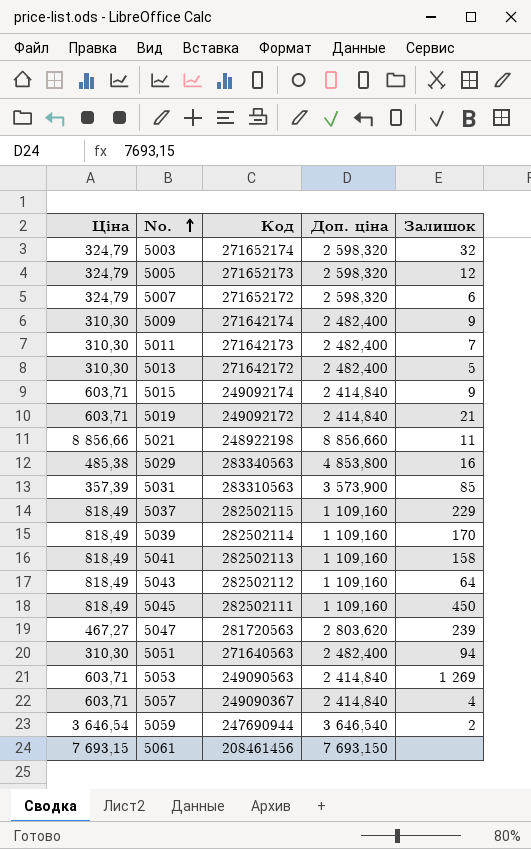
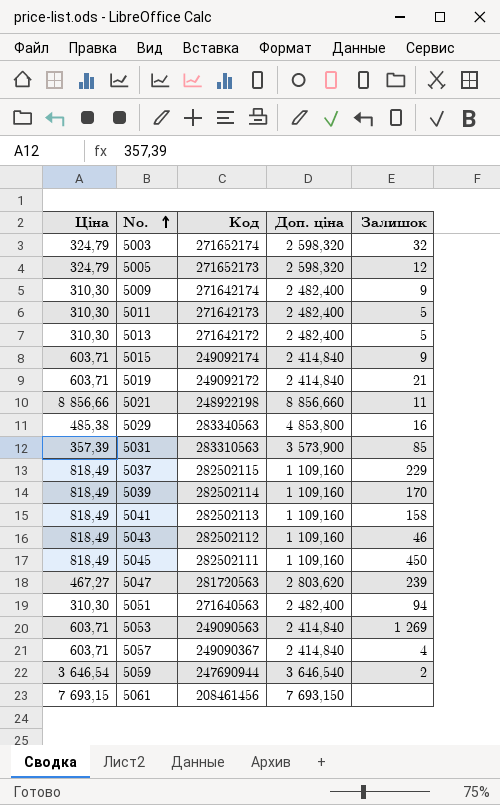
row 5007: 324,79 | 271652172 | 2 598,320 | 6 -> none
5011 | Залишок: 7 -> 5
5043 | Залишок: 64 -> 46

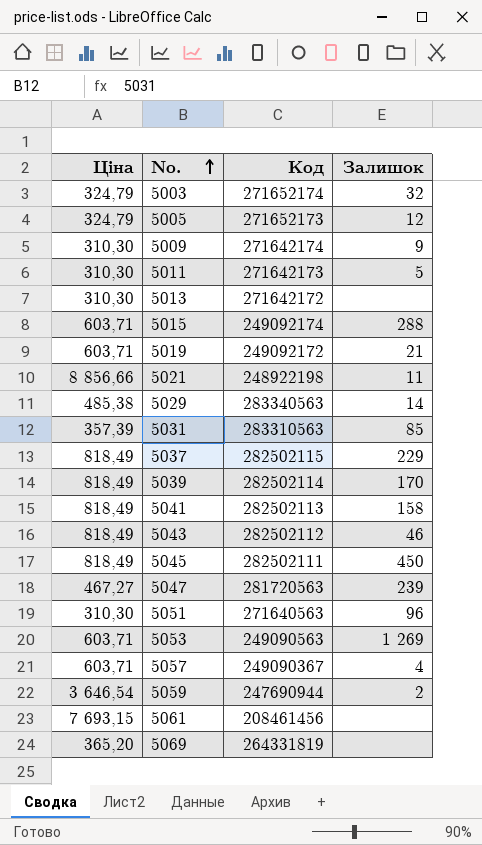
column Доп. ціна | position: 4 -> none
5013 | Залишок: 5 -> none
5015 | Залишок: 9 -> 288
5029 | Залишок: 16 -> 14
5051 | Залишок: 94 -> 96
row 5069: none -> 365,20 | 264331819 | none

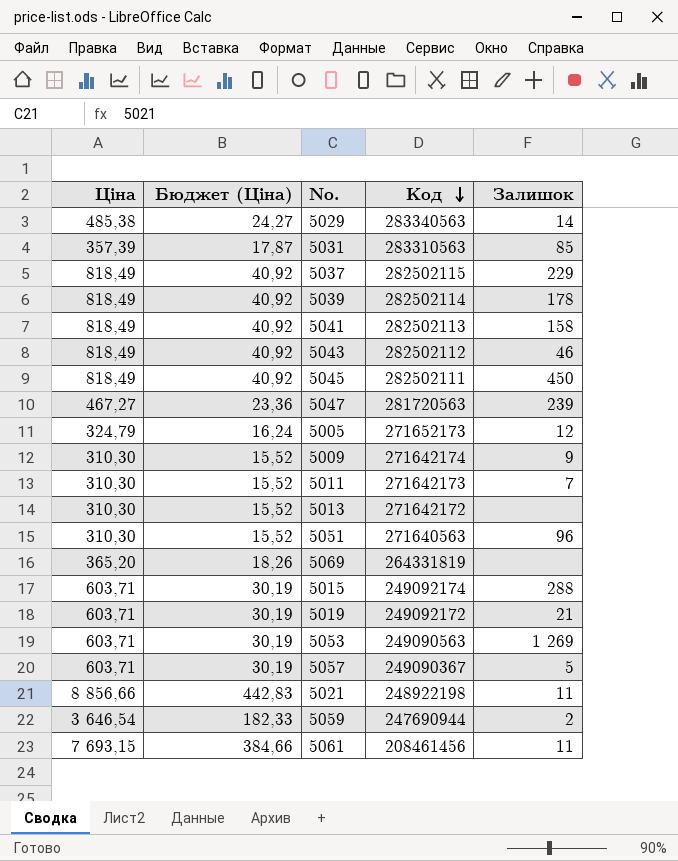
row order: No. ascending -> Код descending
column Бюджет (Ціна) | formula: none -> [Ціна] * 0,05
row 5003: 324,79 | 271652174 | 32 -> none
5039 | Залишок: 170 -> 178
5011 | Залишок: 5 -> 7
5057 | Залишок: 4 -> 5
5061 | Залишок: none -> 11

